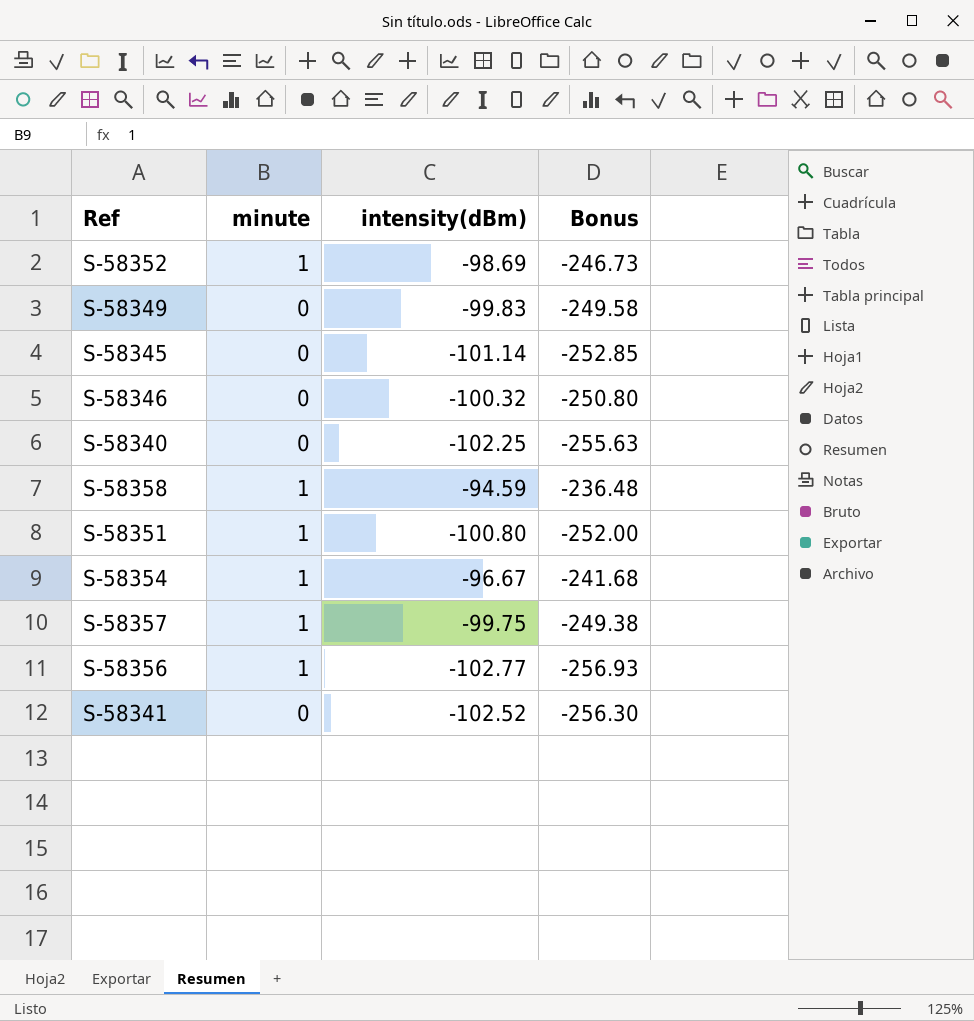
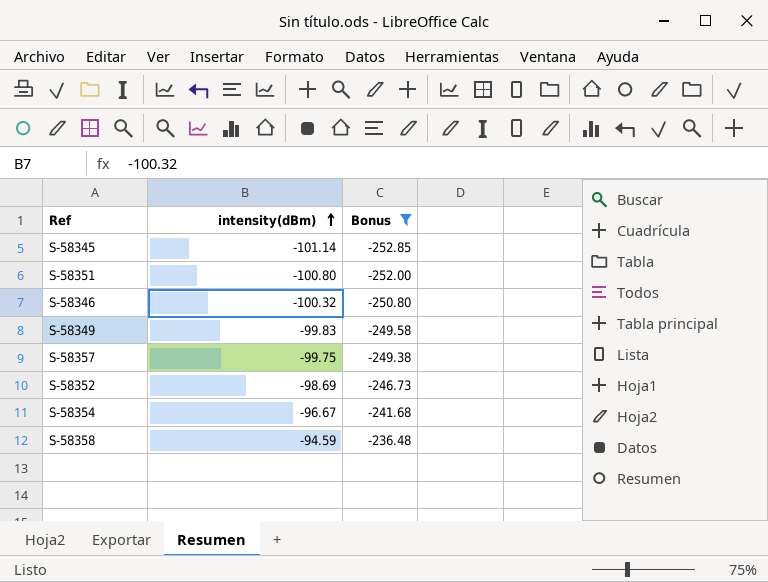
filter: none -> Bonus >= -252.85
row order: none -> intensity(dBm) ascending
column minute | position: 2 -> none

